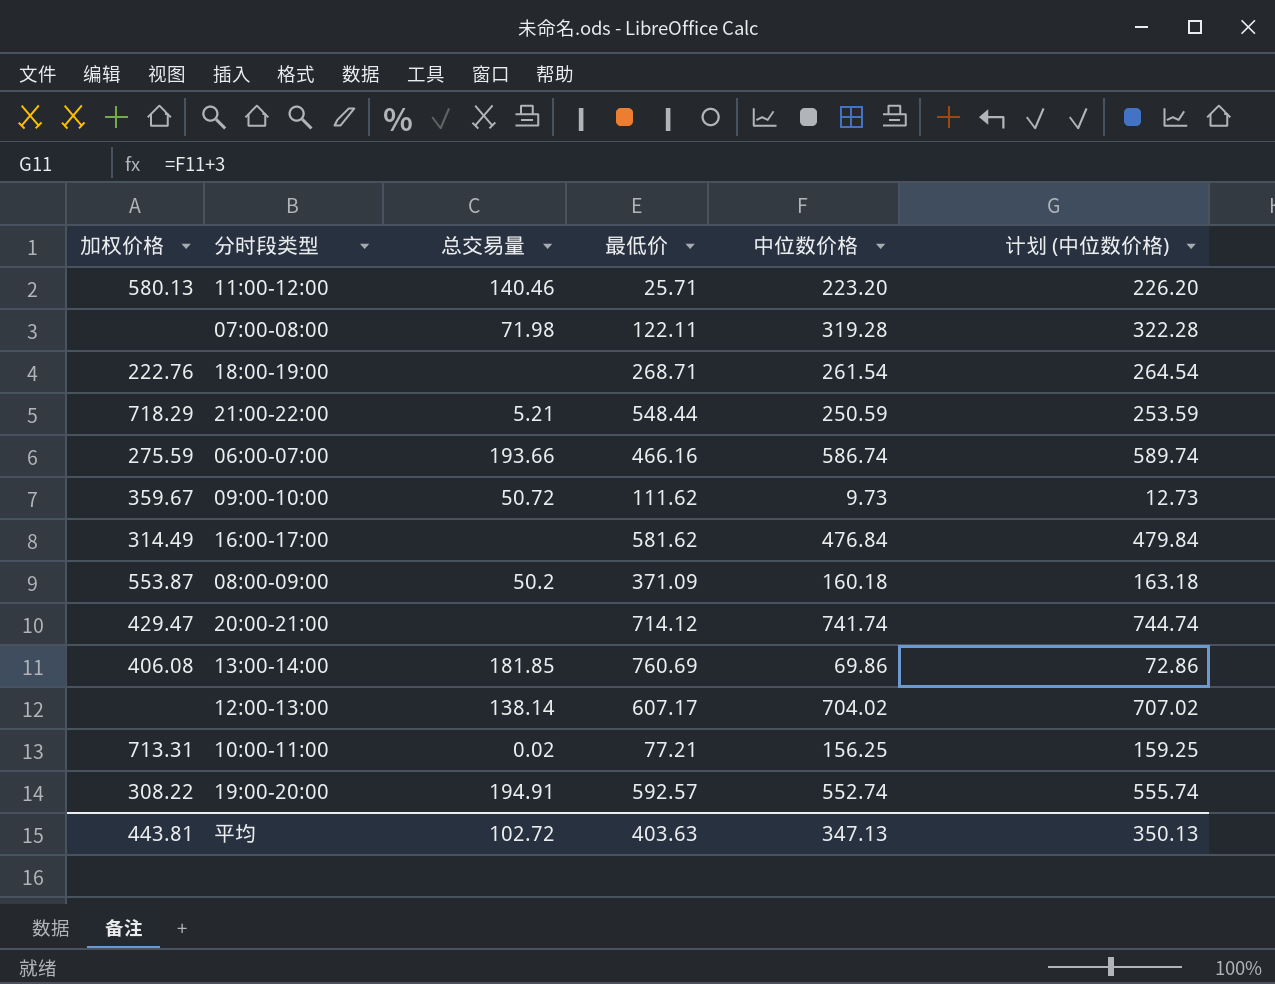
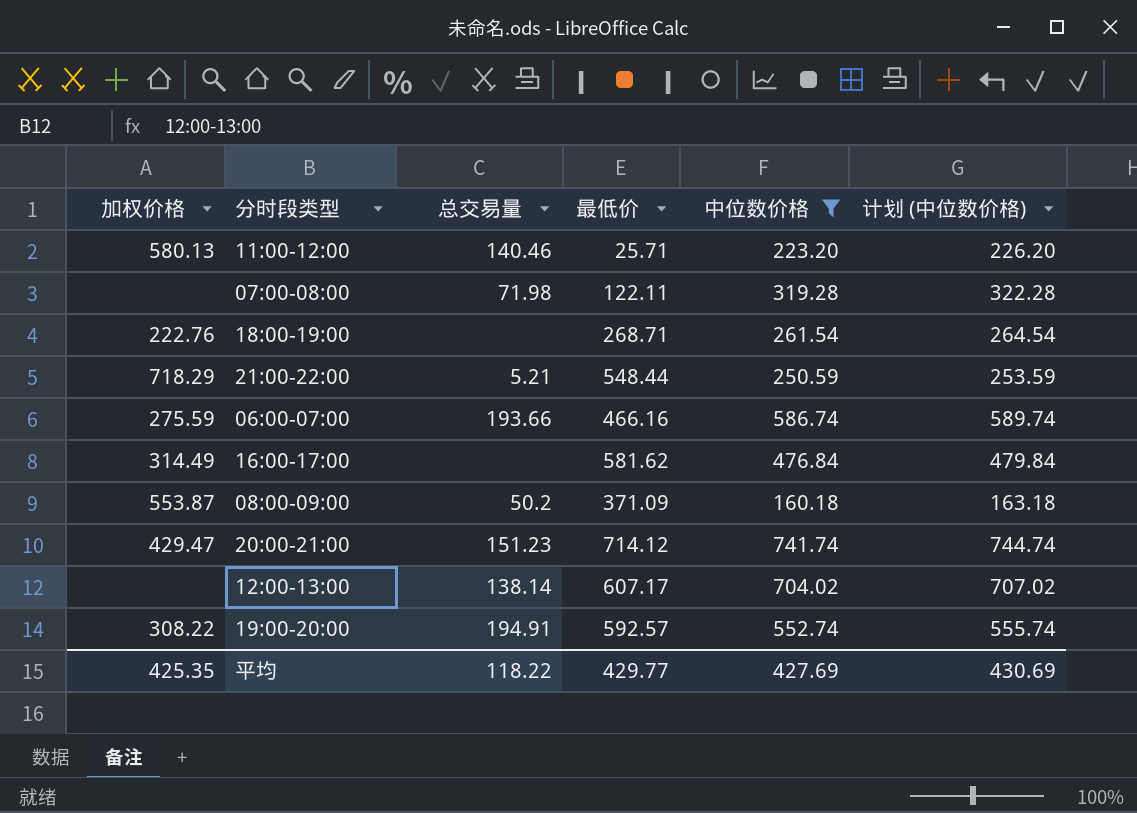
filter: none -> 中位数价格 >= 160.18
20:00-21:00 | 总交易量: none -> 151.23
平均 | 加权价格: 443.81 -> 425.35
平均 | 总交易量: 102.72 -> 118.22
平均 | 最低价: 403.63 -> 429.77
平均 | 中位数价格: 347.13 -> 427.69
平均 | 计划 (中位数价格): 350.13 -> 430.69

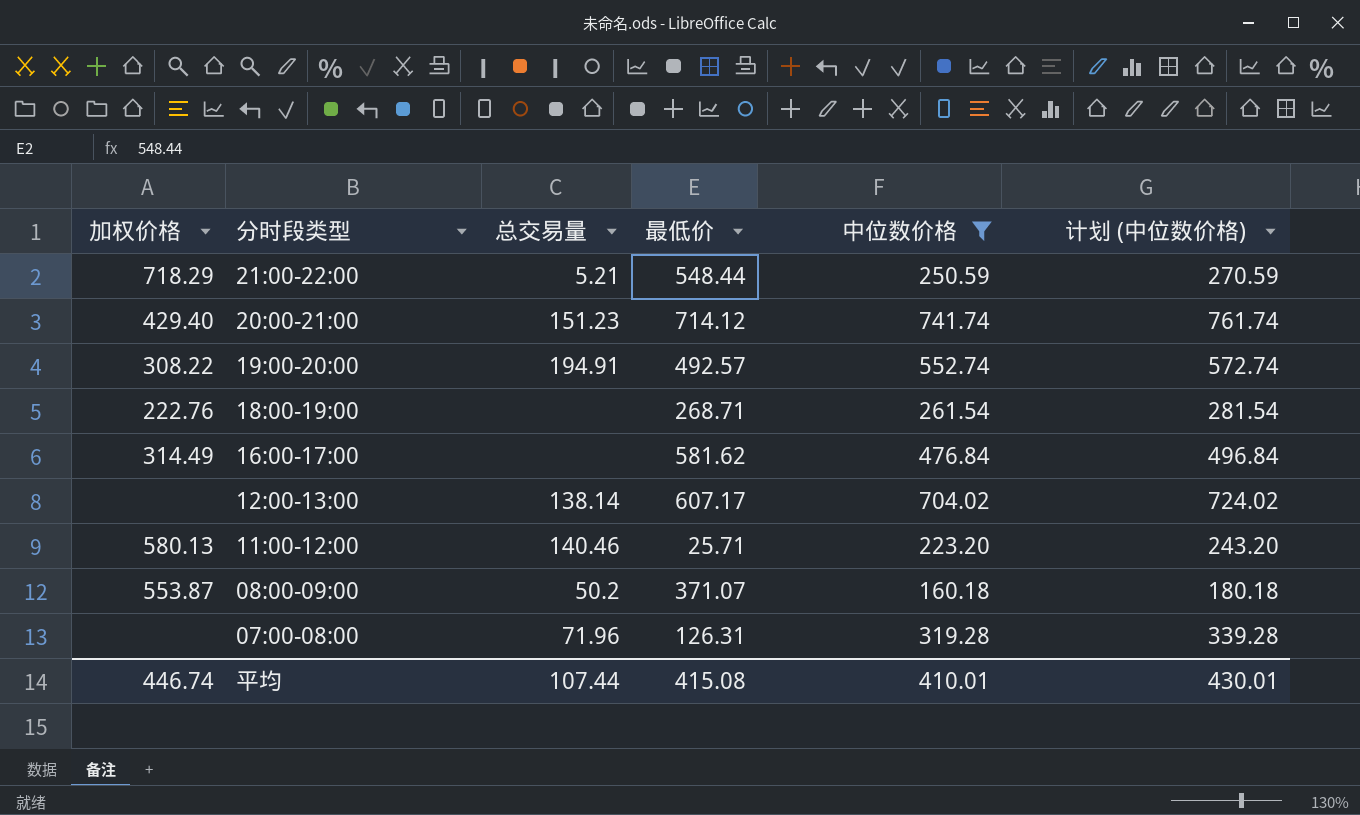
row order: none -> 分时段类型 descending
column 计划 (中位数价格) | formula: [中位数价格] + 3 -> [中位数价格] + 20
row 06:00-07:00: 275.59 | 193.66 | 466.16 | 586.74 | 589.74 -> none
20:00-21:00 | 加权价格: 429.47 -> 429.40
19:00-20:00 | 最低价: 592.57 -> 492.57
08:00-09:00 | 最低价: 371.09 -> 371.07
07:00-08:00 | 总交易量: 71.98 -> 71.96
07:00-08:00 | 最低价: 122.11 -> 126.31
平均 | 加权价格: 425.35 -> 446.74
平均 | 总交易量: 118.22 -> 107.44
平均 | 最低价: 429.77 -> 415.08
平均 | 中位数价格: 427.69 -> 410.01
平均 | 计划 (中位数价格): 430.69 -> 430.01

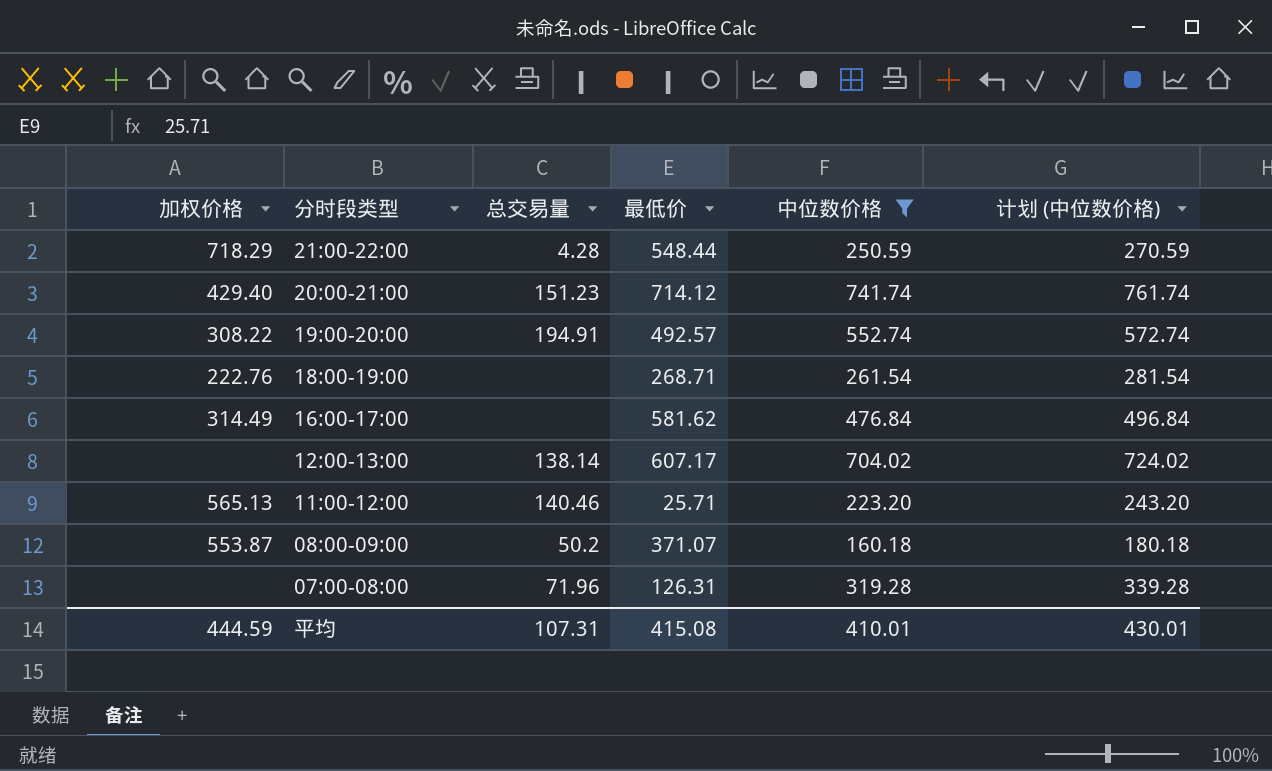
21:00-22:00 | 总交易量: 5.21 -> 4.28
11:00-12:00 | 加权价格: 580.13 -> 565.13
平均 | 加权价格: 446.74 -> 444.59
平均 | 总交易量: 107.44 -> 107.31

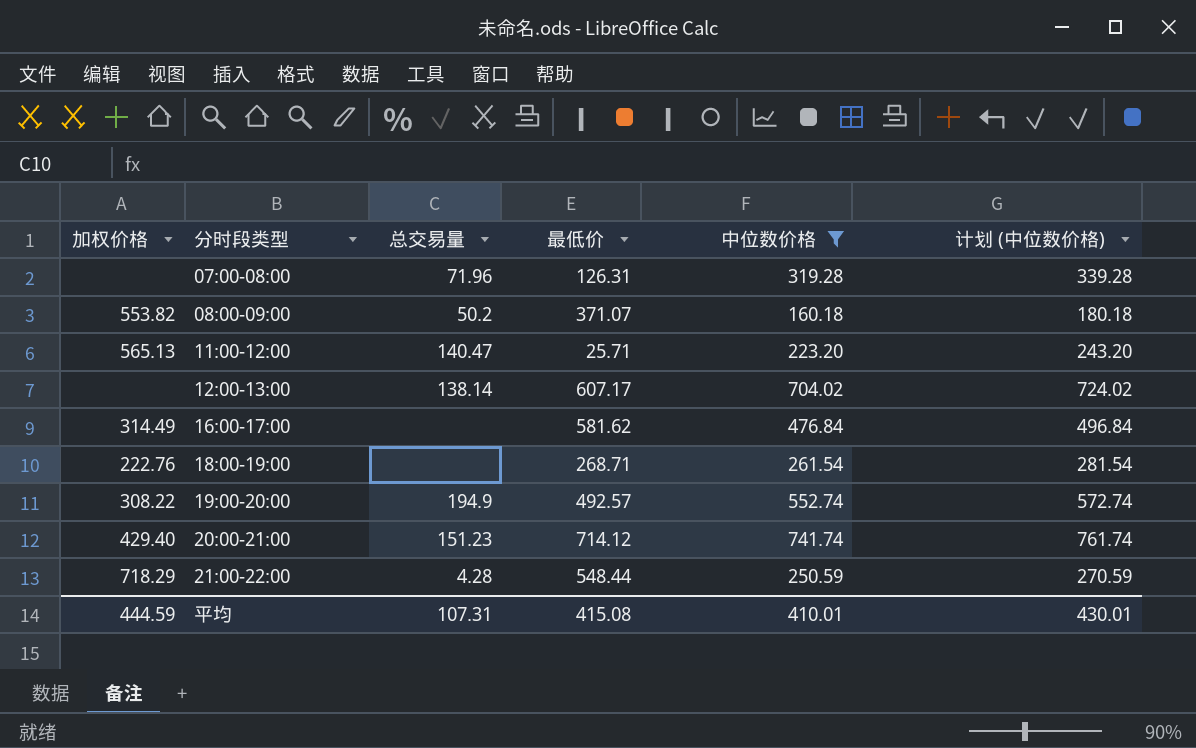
row order: 分时段类型 descending -> 分时段类型 ascending
08:00-09:00 | 加权价格: 553.87 -> 553.82
11:00-12:00 | 总交易量: 140.46 -> 140.47
19:00-20:00 | 总交易量: 194.91 -> 194.9

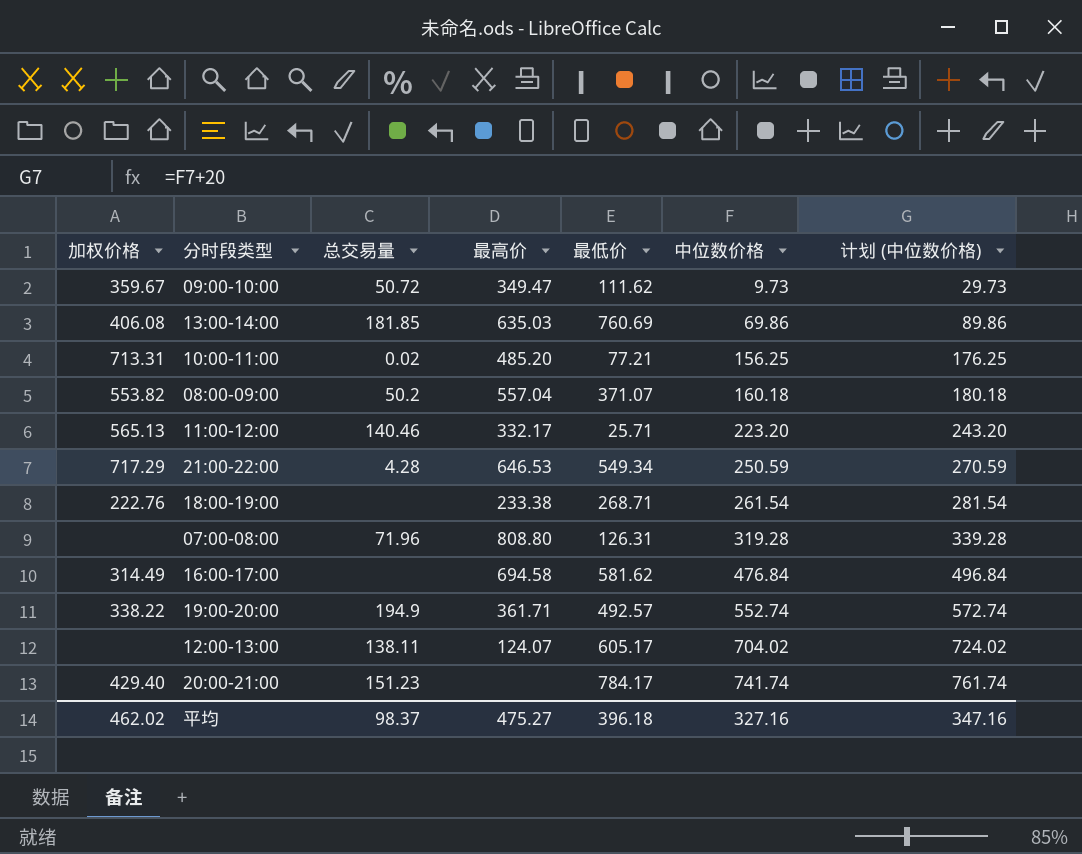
filter: 中位数价格 >= 160.18 -> none
row order: 分时段类型 ascending -> 中位数价格 ascending
column 最高价 | position: none -> 4
11:00-12:00 | 总交易量: 140.47 -> 140.46
21:00-22:00 | 加权价格: 718.29 -> 717.29
21:00-22:00 | 最低价: 548.44 -> 549.34
19:00-20:00 | 加权价格: 308.22 -> 338.22
12:00-13:00 | 总交易量: 138.14 -> 138.11
12:00-13:00 | 最低价: 607.17 -> 605.17
20:00-21:00 | 最低价: 714.12 -> 784.17
平均 | 加权价格: 444.59 -> 462.02
平均 | 总交易量: 107.31 -> 98.37
平均 | 最低价: 415.08 -> 396.18
平均 | 中位数价格: 410.01 -> 327.16
平均 | 计划 (中位数价格): 430.01 -> 347.16

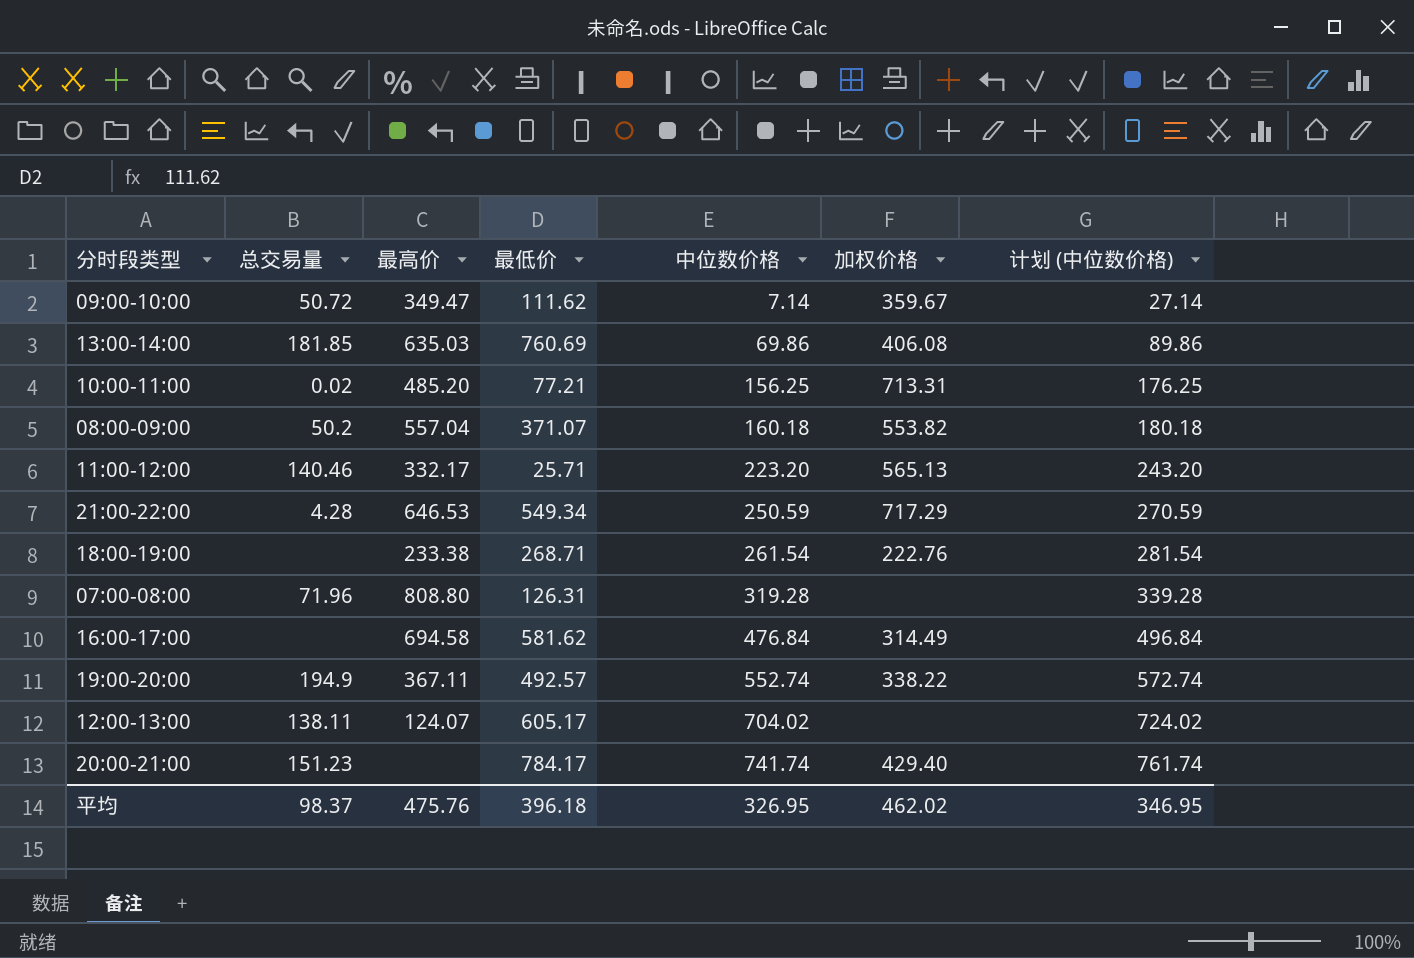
column 加权价格 | position: 1 -> 6
09:00-10:00 | 中位数价格: 9.73 -> 7.14
09:00-10:00 | 计划 (中位数价格): 29.73 -> 27.14
19:00-20:00 | 最高价: 361.71 -> 367.11
平均 | 最高价: 475.27 -> 475.76
平均 | 中位数价格: 327.16 -> 326.95
平均 | 计划 (中位数价格): 347.16 -> 346.95

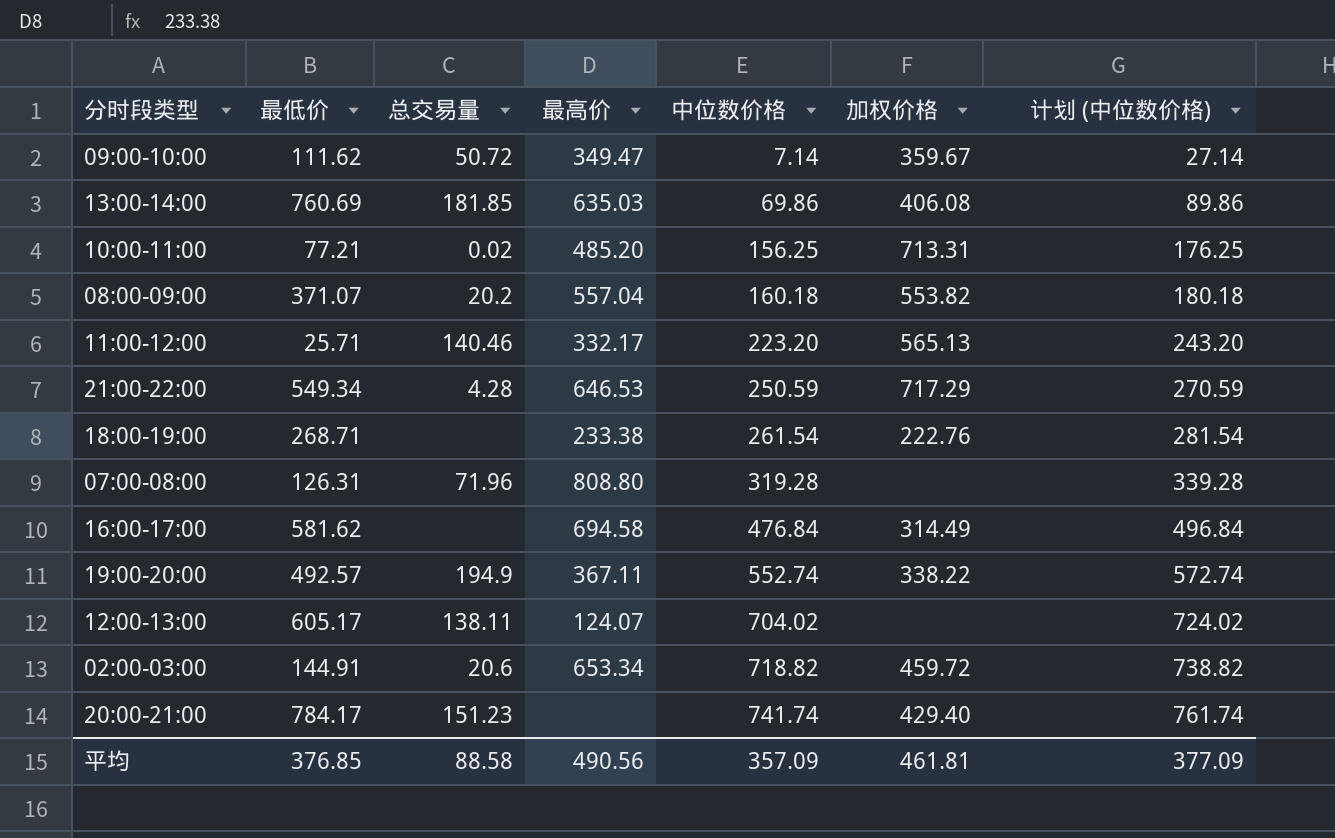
column 最低价 | position: 4 -> 2
08:00-09:00 | 总交易量: 50.2 -> 20.2
row 02:00-03:00: none -> 144.91 | 20.6 | 653.34 | 718.82 | 459.72 | 738.82
平均 | 最低价: 396.18 -> 376.85
平均 | 总交易量: 98.37 -> 88.58
平均 | 最高价: 475.76 -> 490.56
平均 | 中位数价格: 326.95 -> 357.09
平均 | 加权价格: 462.02 -> 461.81
平均 | 计划 (中位数价格): 346.95 -> 377.09

